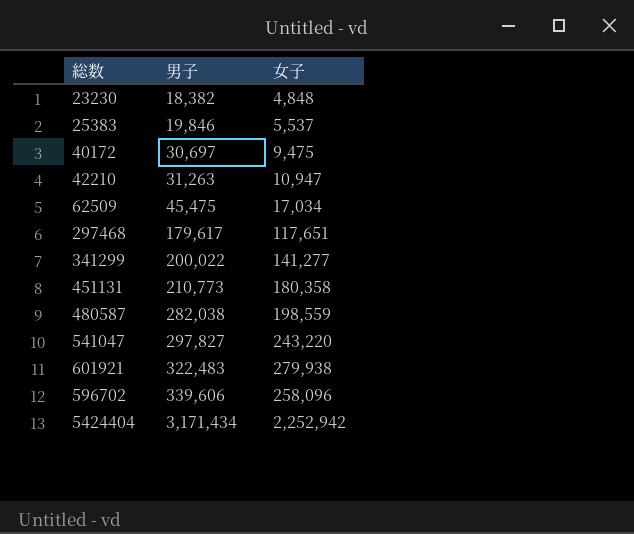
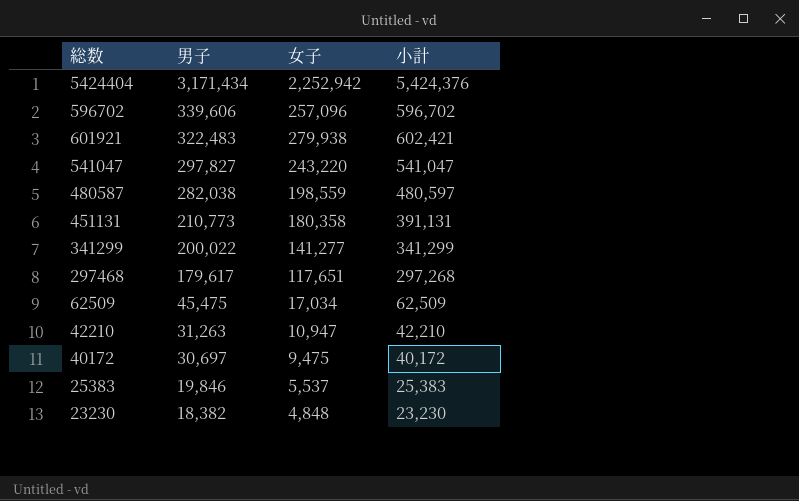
row order: 男子 ascending -> 男子 descending
column 小計 | formula: none -> [男子] + [女子]
596702 | 女子: 258,096 -> 257,096

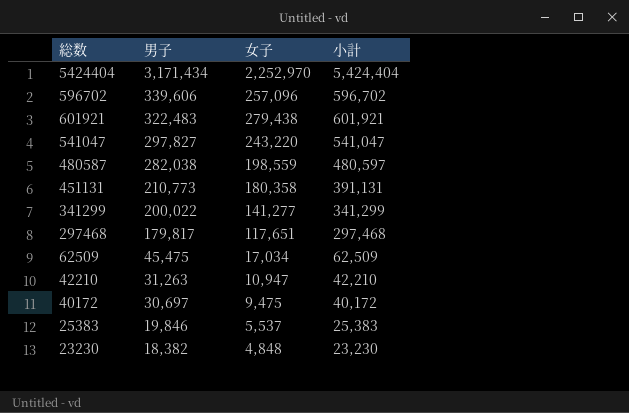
5424404 | 女子: 2,252,942 -> 2,252,970
5424404 | 小計: 5,424,376 -> 5,424,404
601921 | 女子: 279,938 -> 279,438
601921 | 小計: 602,421 -> 601,921
297468 | 男子: 179,617 -> 179,817
297468 | 小計: 297,268 -> 297,468

